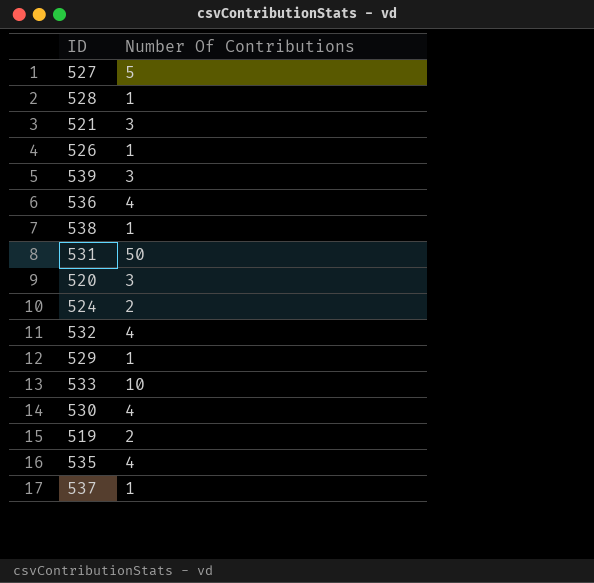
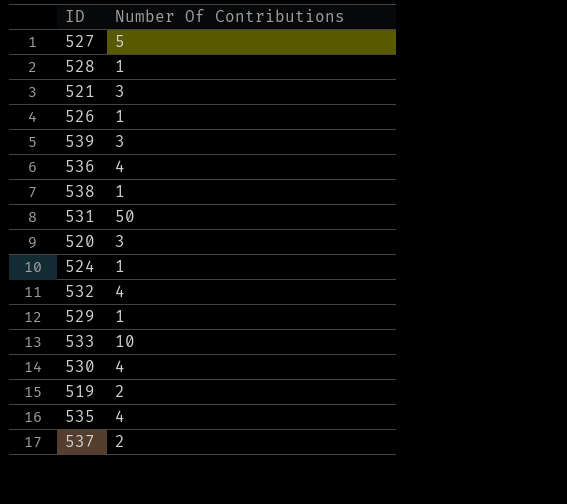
524 | Number Of Contributions: 2 -> 1
537 | Number Of Contributions: 1 -> 2

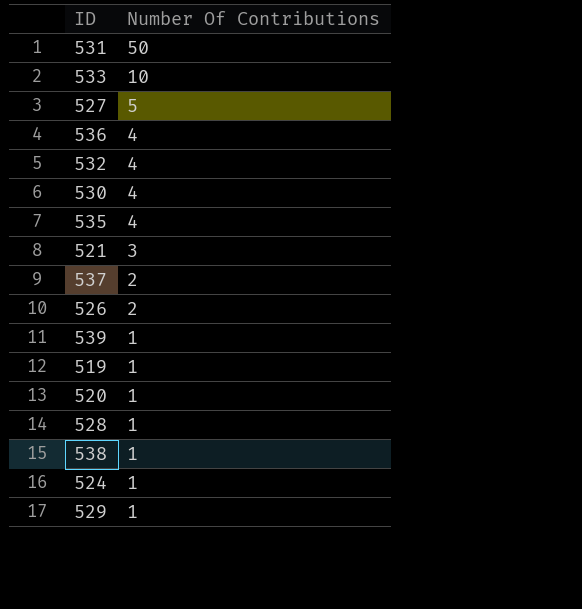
row order: none -> Number Of Contributions descending
526 | Number Of Contributions: 1 -> 2
539 | Number Of Contributions: 3 -> 1
519 | Number Of Contributions: 2 -> 1
520 | Number Of Contributions: 3 -> 1

